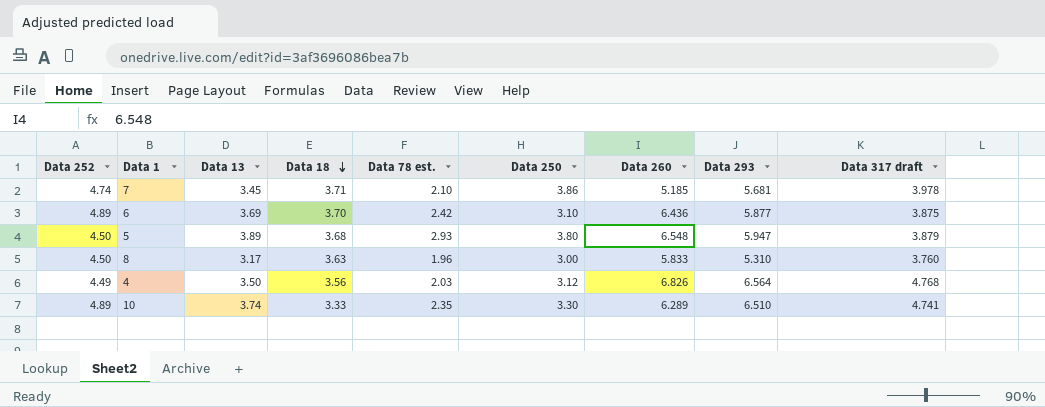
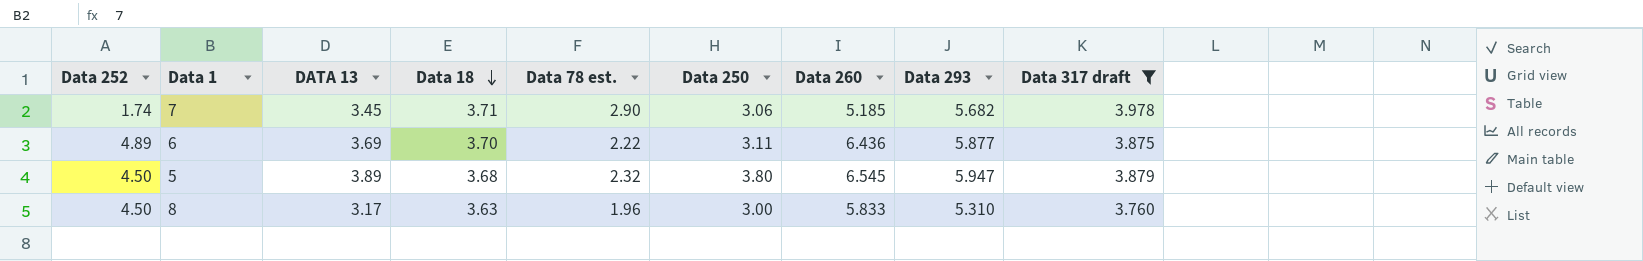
filter: none -> Data 317 draft <= 3.978
column name: Data 13 -> DATA 13
7 | Data 252: 4.74 -> 1.74
7 | Data 78 est.: 2.10 -> 2.90
7 | Data 250: 3.86 -> 3.06
7 | Data 293: 5.681 -> 5.682
6 | Data 78 est.: 2.42 -> 2.22
6 | Data 250: 3.10 -> 3.11
5 | Data 78 est.: 2.93 -> 2.32
5 | Data 260: 6.548 -> 6.545

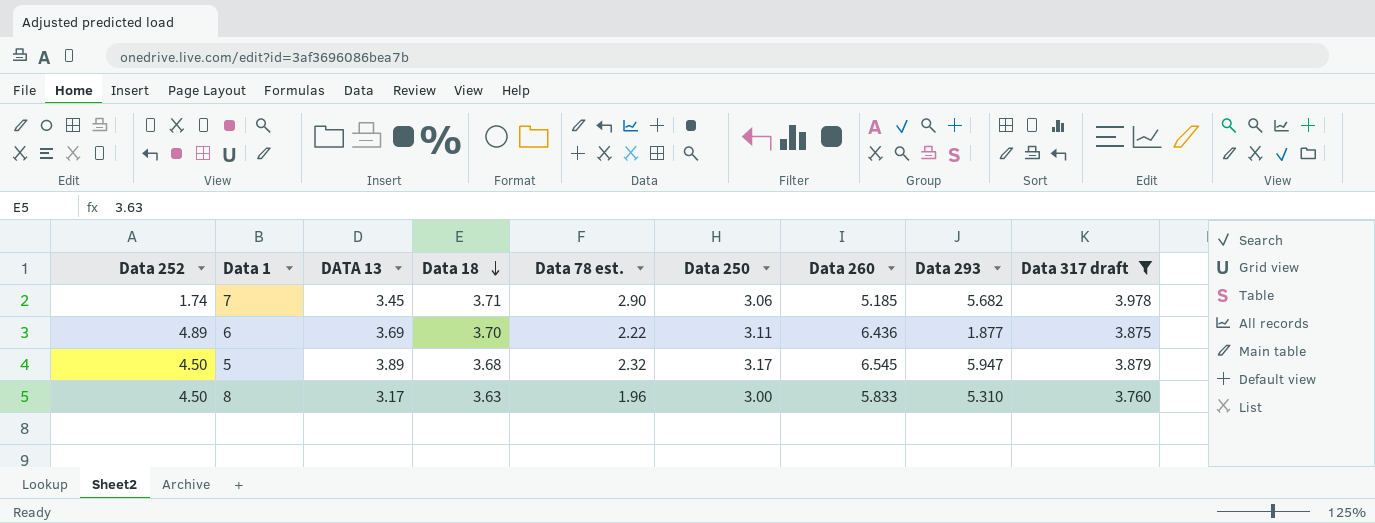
6 | Data 293: 5.877 -> 1.877
5 | Data 250: 3.80 -> 3.17

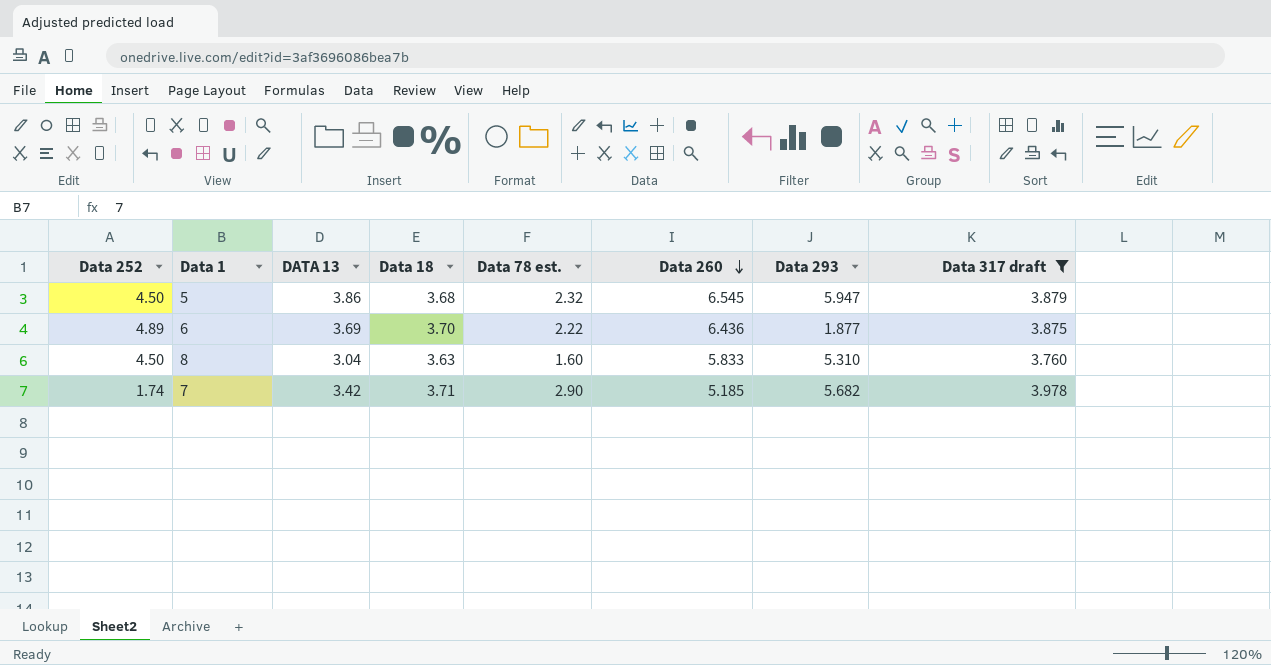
row order: Data 18 descending -> Data 260 descending
column Data 250 | position: 6 -> none
5 | DATA 13: 3.89 -> 3.86
8 | DATA 13: 3.17 -> 3.04
8 | Data 78 est.: 1.96 -> 1.60
7 | DATA 13: 3.45 -> 3.42

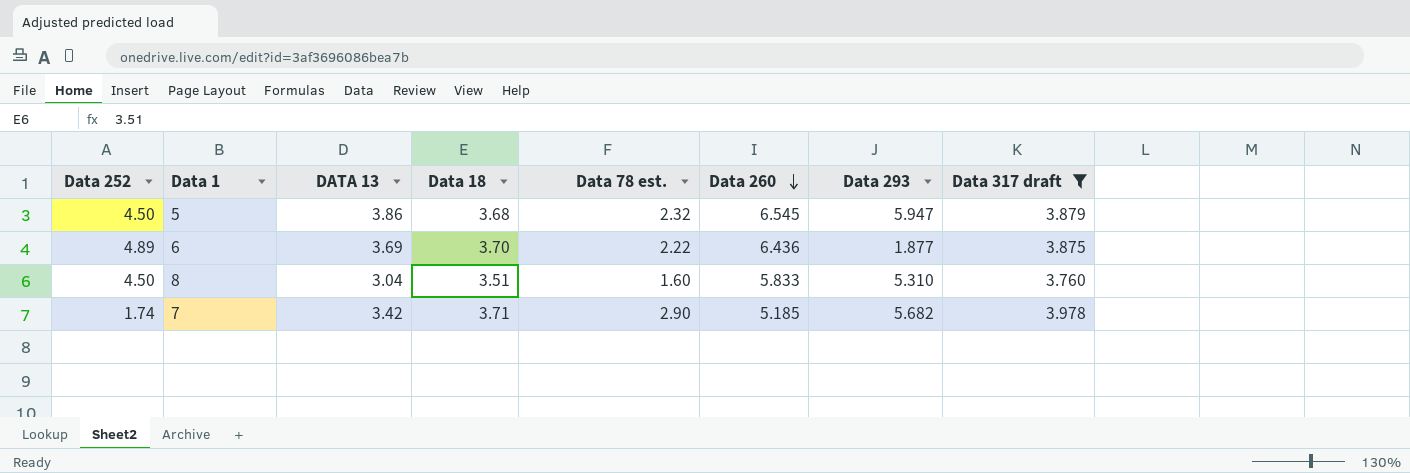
8 | Data 18: 3.63 -> 3.51

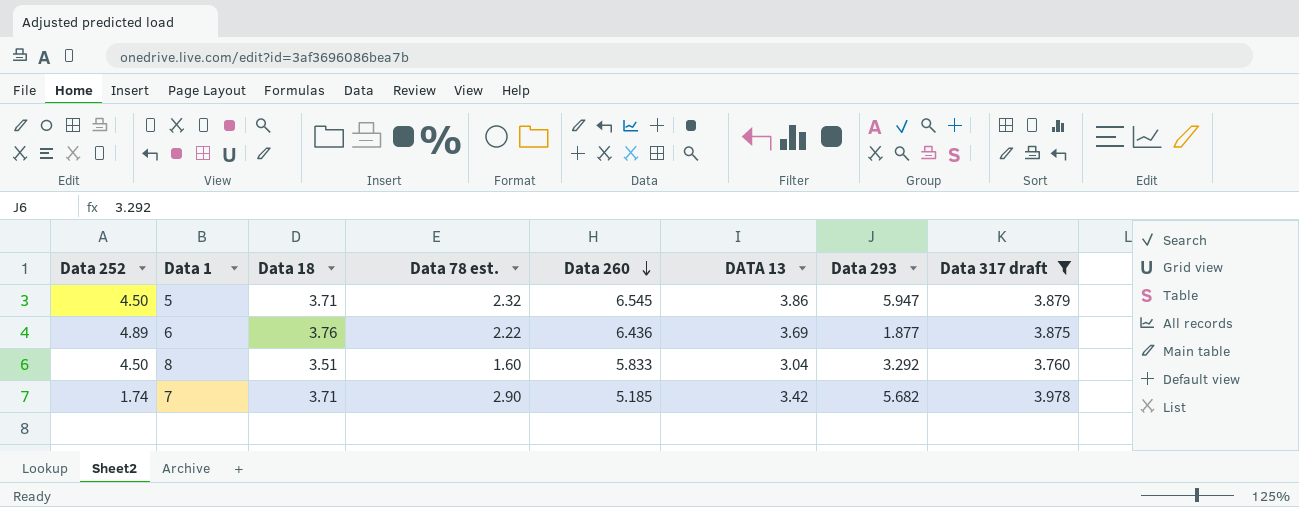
column DATA 13 | position: 3 -> 6
5 | Data 18: 3.68 -> 3.71
6 | Data 18: 3.70 -> 3.76
8 | Data 293: 5.310 -> 3.292

